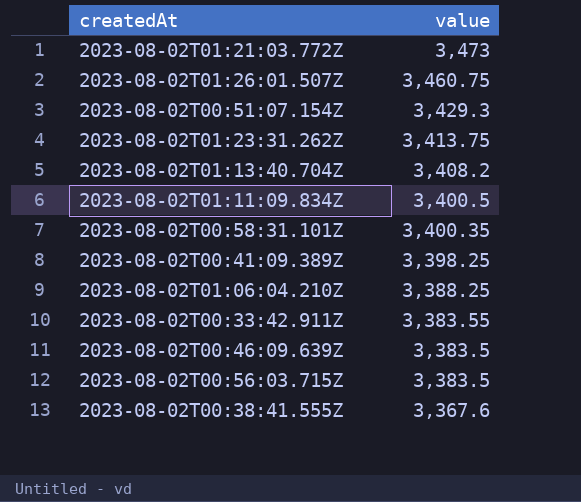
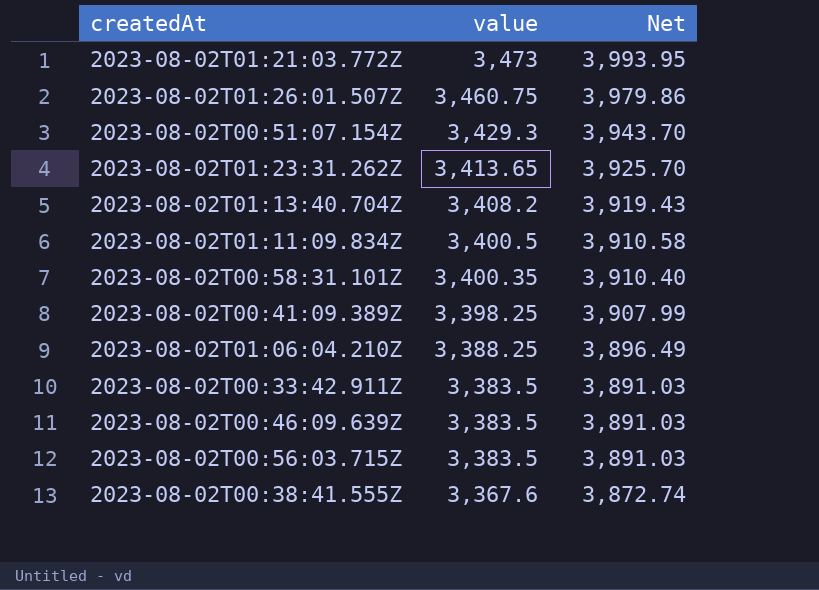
column Net | formula: none -> [value] * 1.15
2023-08-02T01:23:31.262Z | value: 3,413.75 -> 3,413.65
2023-08-02T00:33:42.911Z | value: 3,383.55 -> 3,383.5

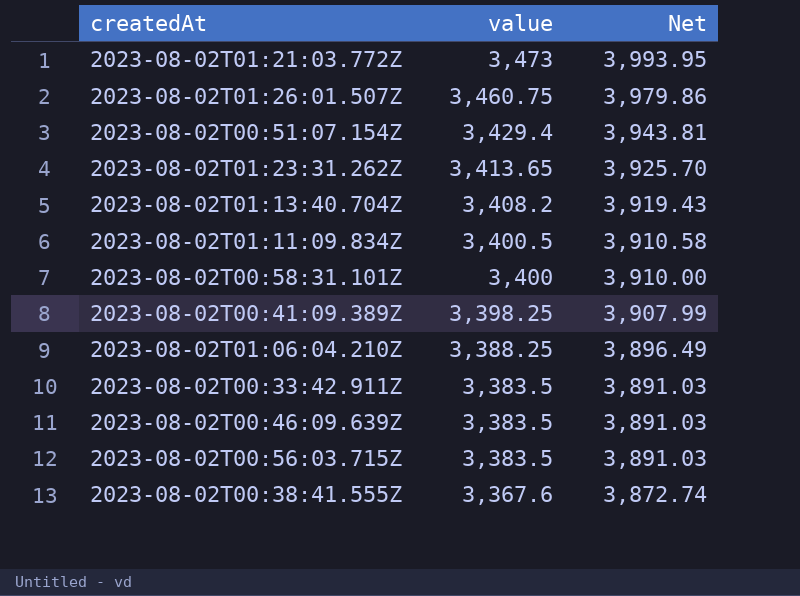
2023-08-02T00:51:07.154Z | value: 3,429.3 -> 3,429.4
2023-08-02T00:51:07.154Z | Net: 3,943.70 -> 3,943.81
2023-08-02T00:58:31.101Z | value: 3,400.35 -> 3,400
2023-08-02T00:58:31.101Z | Net: 3,910.40 -> 3,910.00

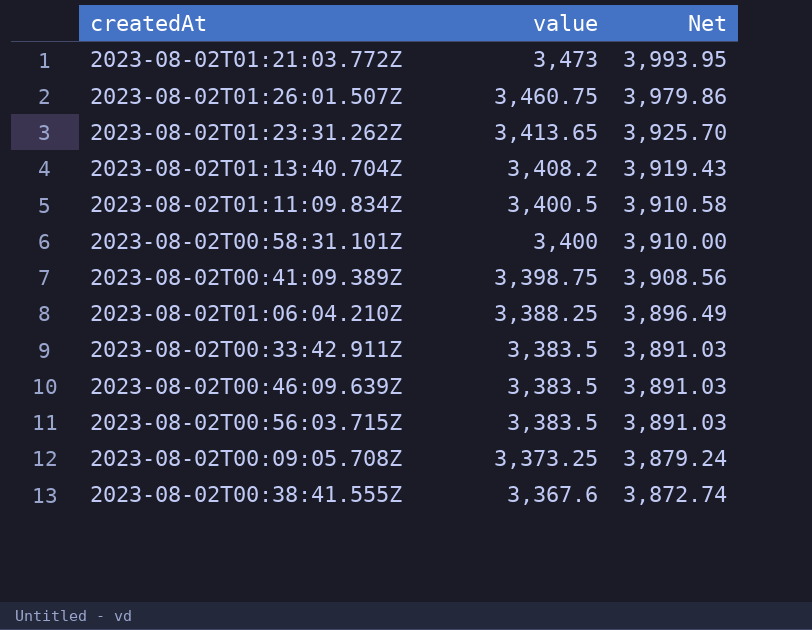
row 2023-08-02T00:51:07.154Z: 3,429.4 | 3,943.81 -> none
2023-08-02T00:41:09.389Z | value: 3,398.25 -> 3,398.75
2023-08-02T00:41:09.389Z | Net: 3,907.99 -> 3,908.56
row 2023-08-02T00:09:05.708Z: none -> 3,373.25 | 3,879.24

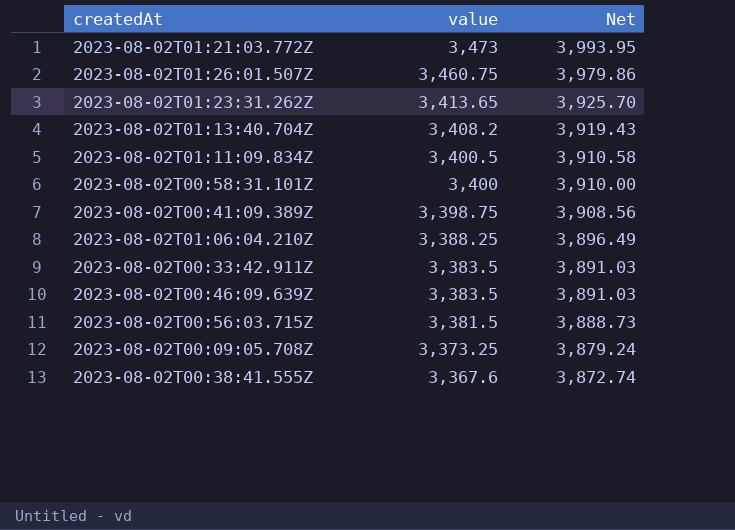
2023-08-02T00:56:03.715Z | value: 3,383.5 -> 3,381.5
2023-08-02T00:56:03.715Z | Net: 3,891.03 -> 3,888.73

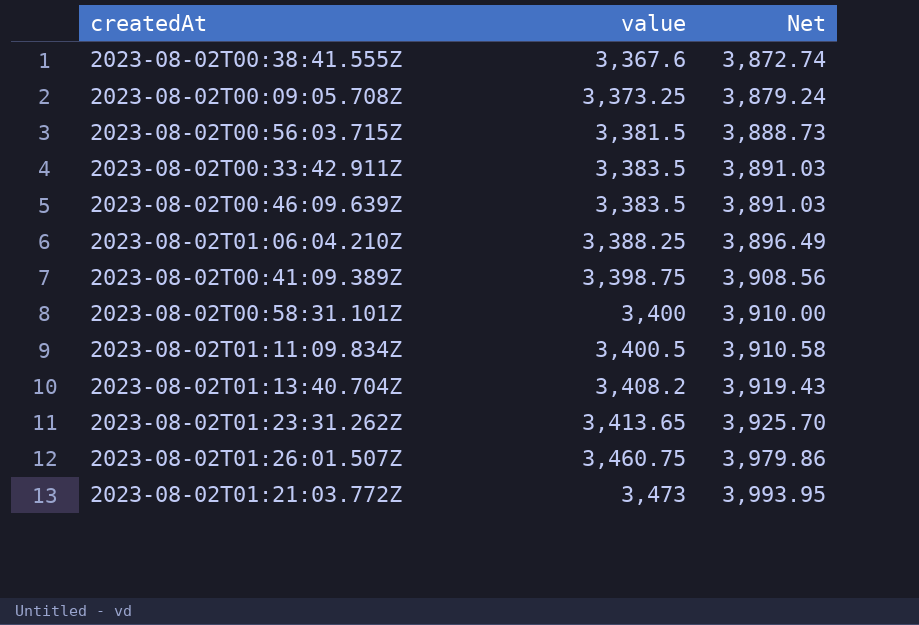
row order: value descending -> value ascending

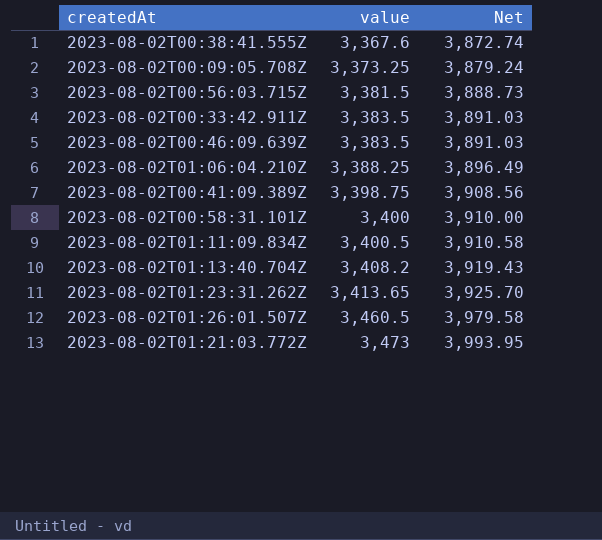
2023-08-02T01:26:01.507Z | value: 3,460.75 -> 3,460.5
2023-08-02T01:26:01.507Z | Net: 3,979.86 -> 3,979.58

